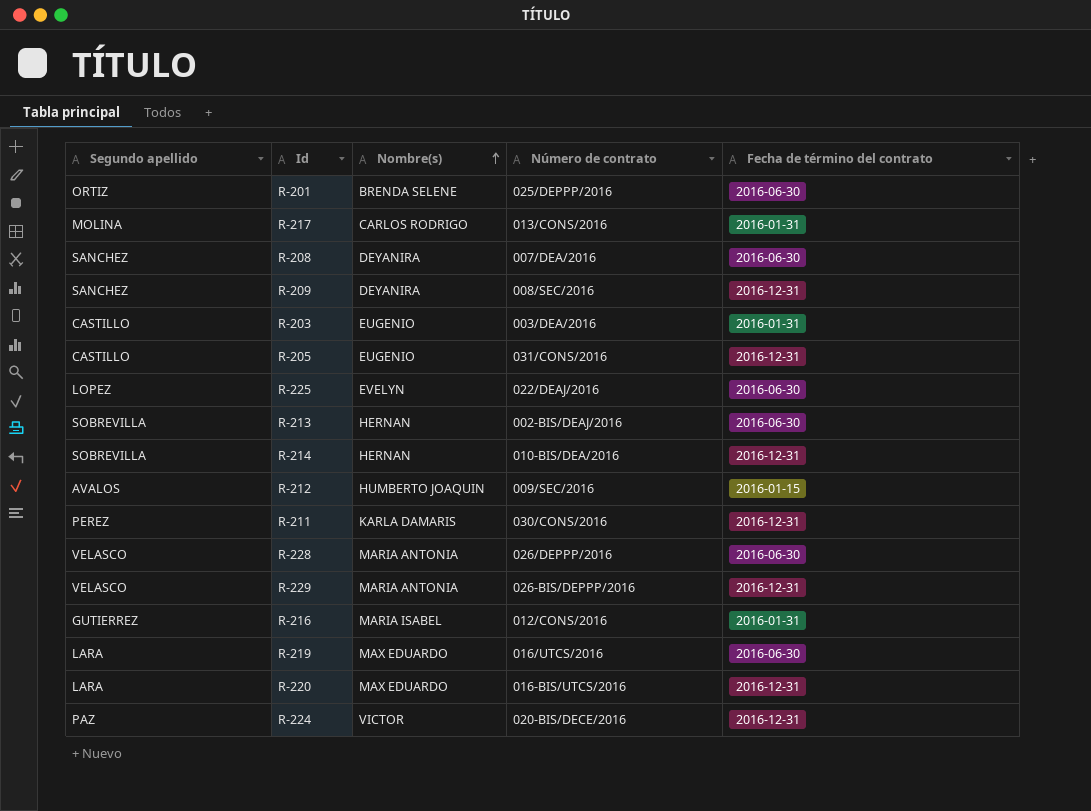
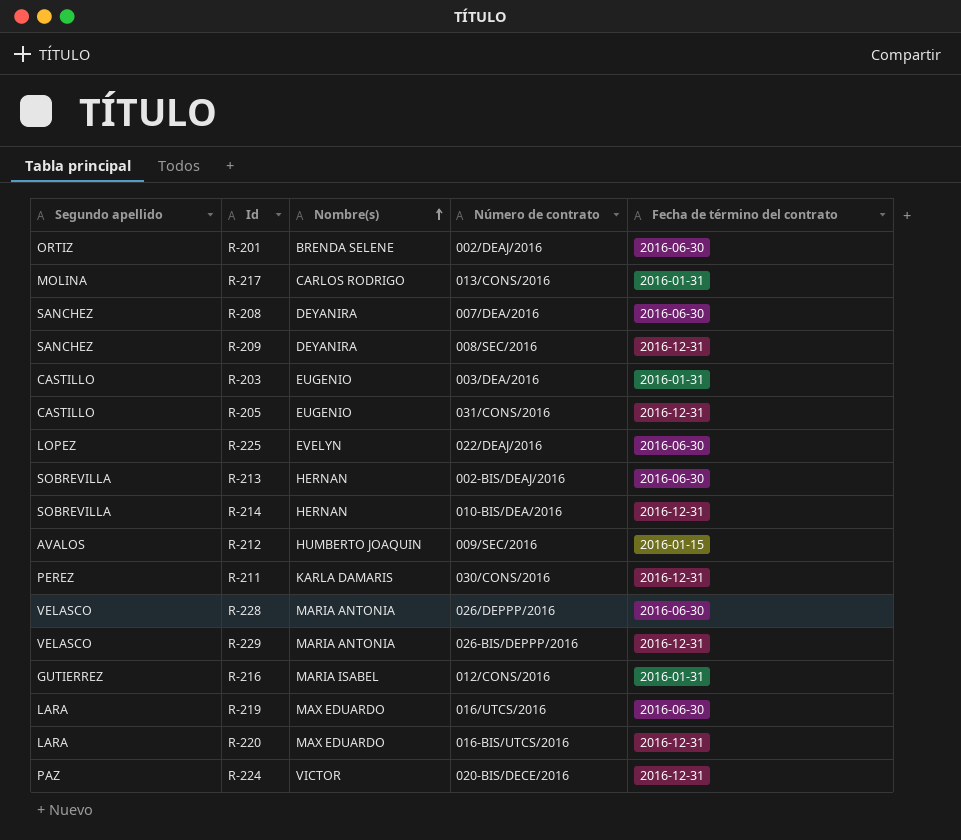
R-201 | Número de contrato: 025/DEPPP/2016 -> 002/DEAJ/2016

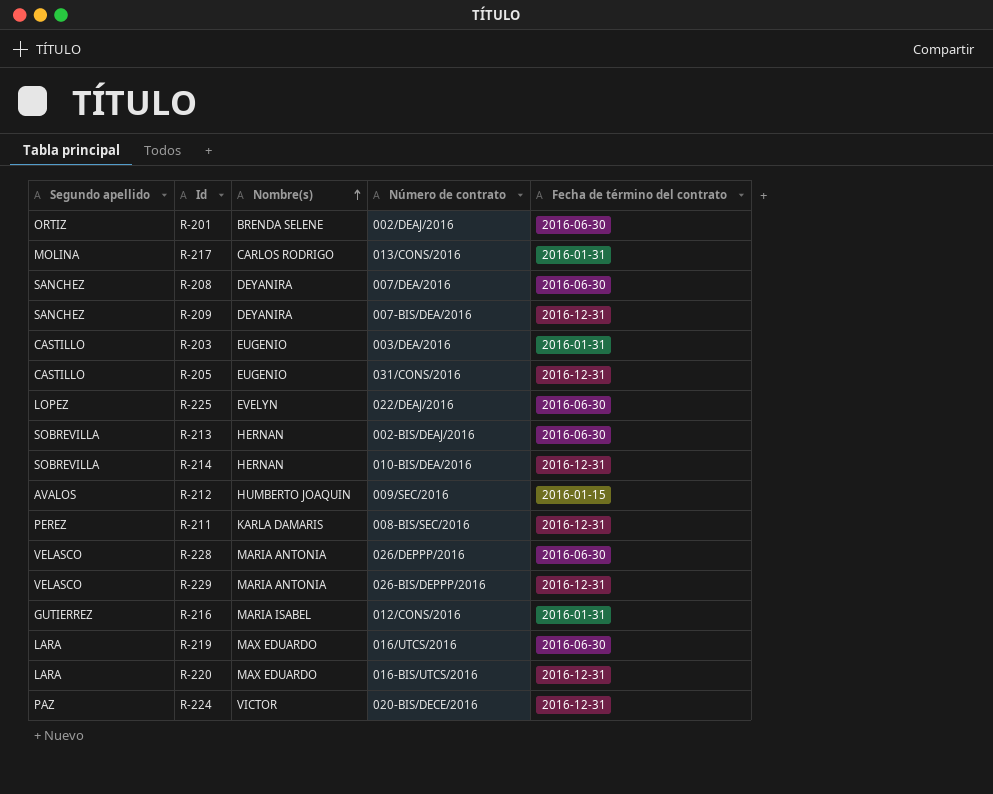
R-209 | Número de contrato: 008/SEC/2016 -> 007-BIS/DEA/2016
R-211 | Número de contrato: 030/CONS/2016 -> 008-BIS/SEC/2016

